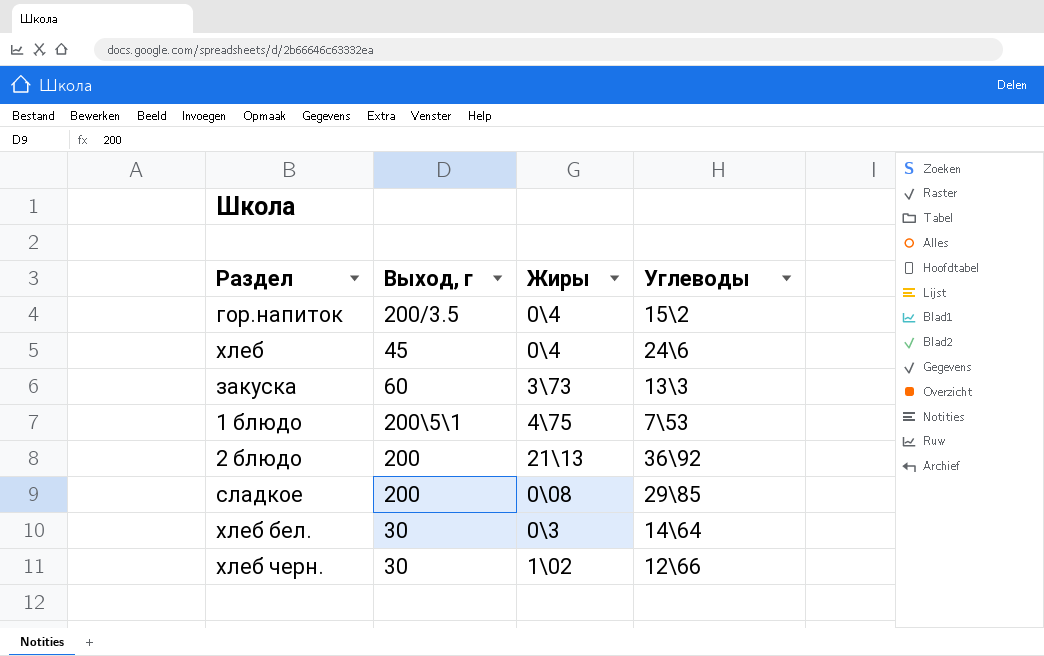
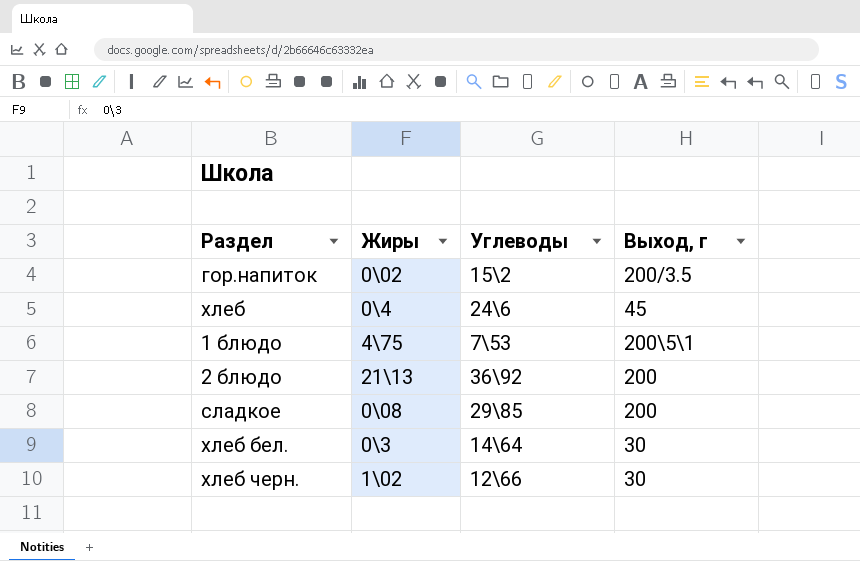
column Выход, г | position: 2 -> 4
row закуска: 60 | 3\73 | 13\3 -> none
гор.напиток | Жиры: 0\4 -> 0\02

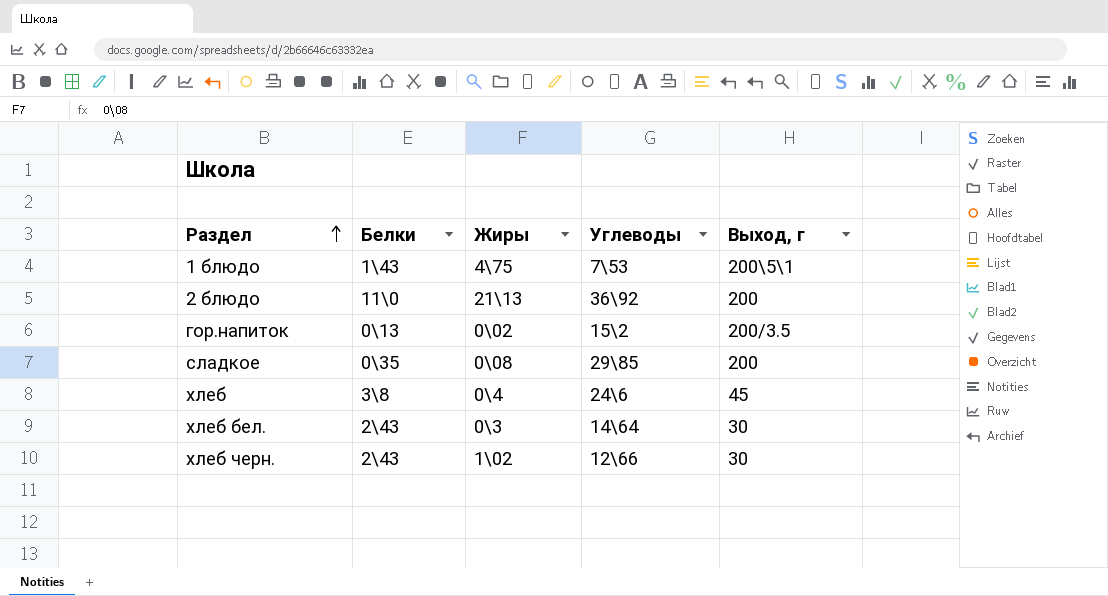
row order: none -> Раздел ascending
column Белки | position: none -> 2

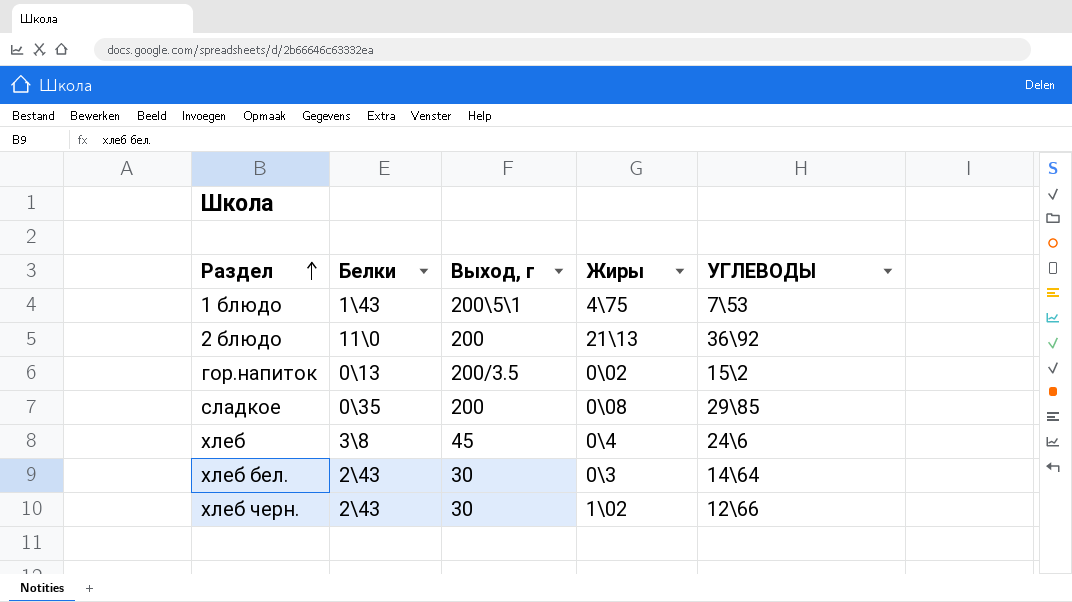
column Выход, г | position: 5 -> 3
column name: Углеводы -> УГЛЕВОДЫ

